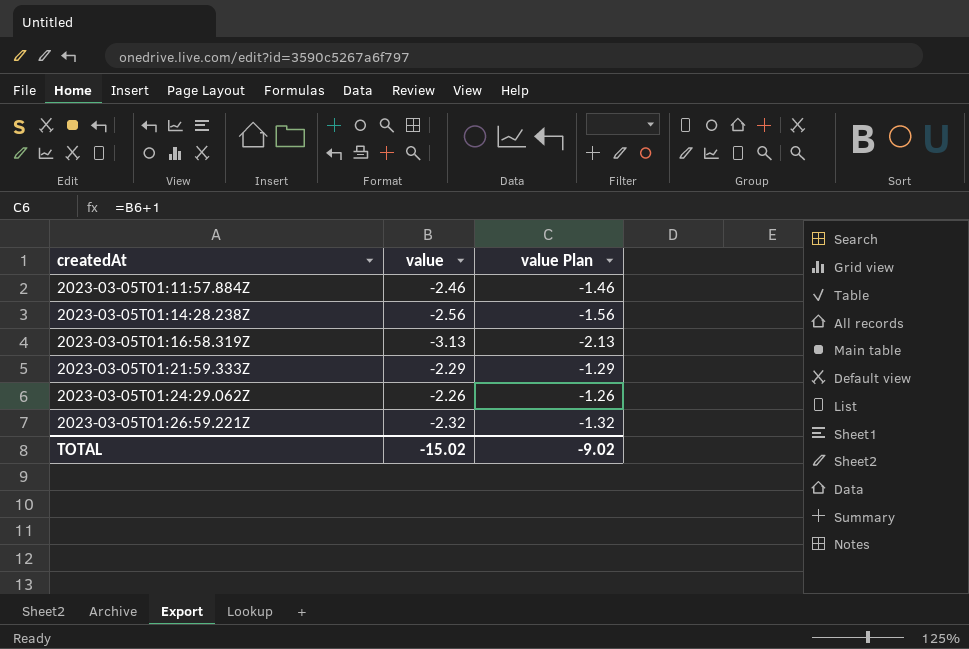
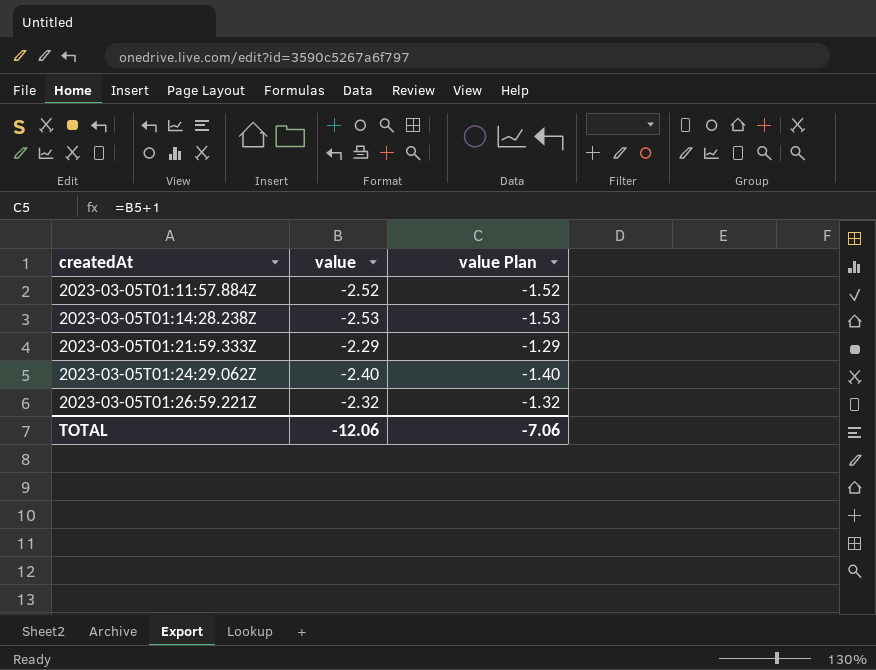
row 2023-03-05T01:16:58.319Z: -3.13 | -2.13 -> none
2023-03-05T01:11:57.884Z | value: -2.46 -> -2.52
2023-03-05T01:11:57.884Z | value Plan: -1.46 -> -1.52
2023-03-05T01:14:28.238Z | value: -2.56 -> -2.53
2023-03-05T01:14:28.238Z | value Plan: -1.56 -> -1.53
2023-03-05T01:24:29.062Z | value: -2.26 -> -2.40
2023-03-05T01:24:29.062Z | value Plan: -1.26 -> -1.40
TOTAL | value: -15.02 -> -12.06
TOTAL | value Plan: -9.02 -> -7.06

